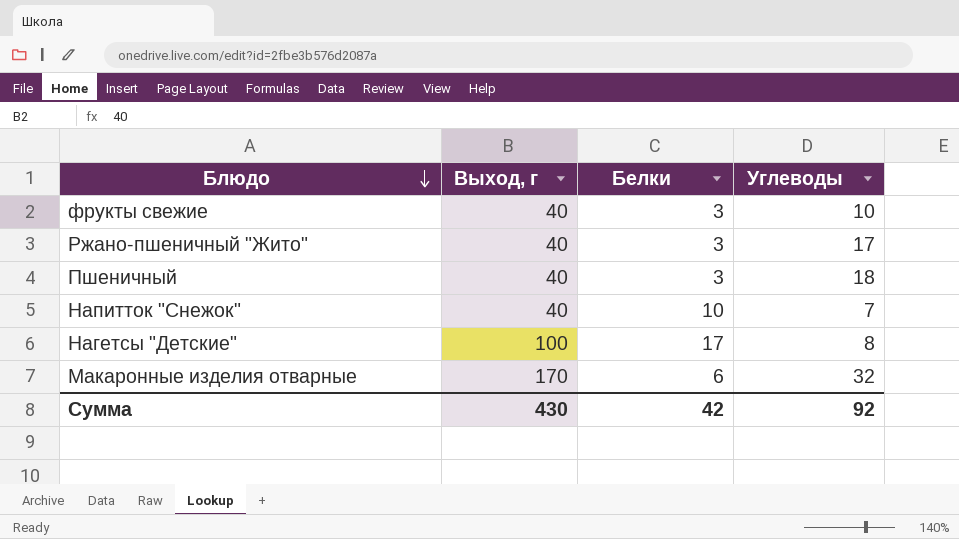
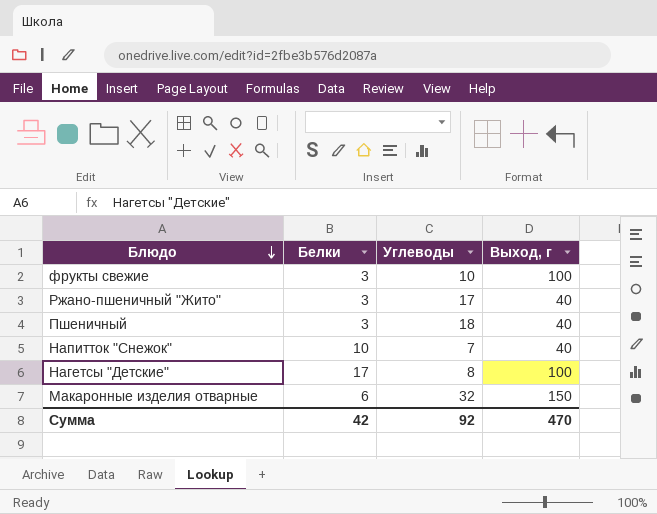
column Выход, г | position: 2 -> 4
фрукты свежие | Выход, г: 40 -> 100
Макаронные изделия отварные | Выход, г: 170 -> 150
Сумма | Выход, г: 430 -> 470

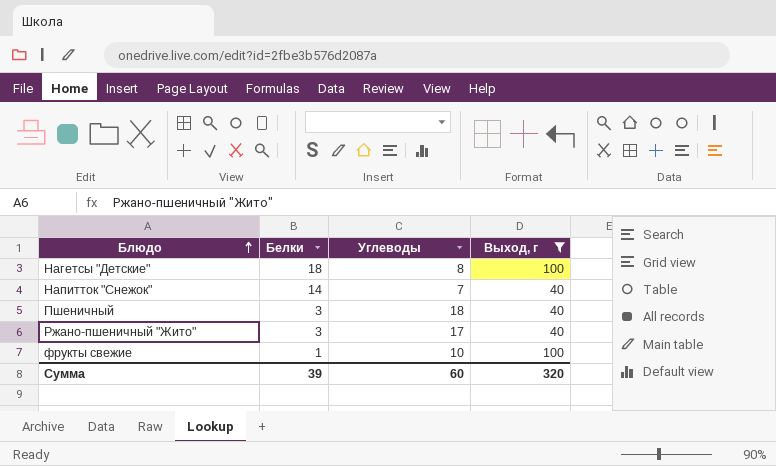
filter: none -> Выход, г != 150
row order: Блюдо descending -> Блюдо ascending
Нагетсы "Детские" | Белки: 17 -> 18
Напитток "Снежок" | Белки: 10 -> 14
фрукты свежие | Белки: 3 -> 1
Сумма | Белки: 42 -> 39
Сумма | Углеводы: 92 -> 60
Сумма | Выход, г: 470 -> 320

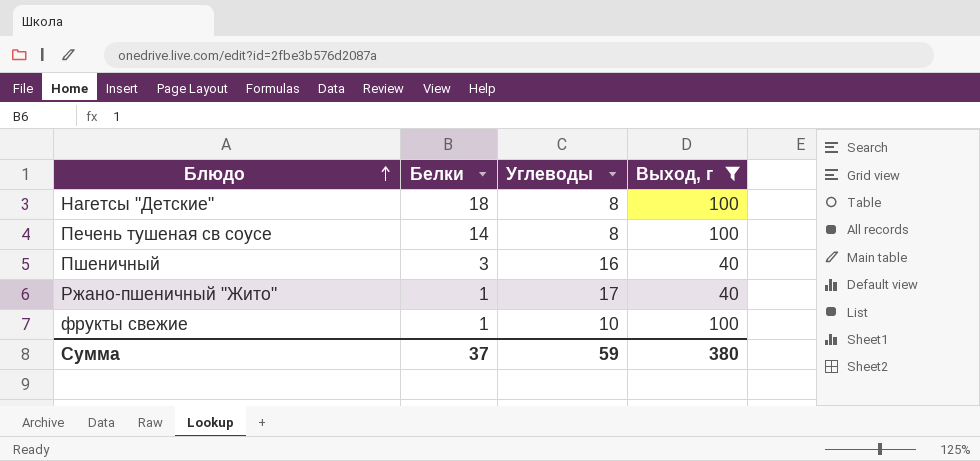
row Напитток "Снежок": 14 | 7 | 40 -> none
row Печень тушеная св соусе: none -> 14 | 8 | 100
Пшеничный | Углеводы: 18 -> 16
Ржано-пшеничный "Жито" | Белки: 3 -> 1
Сумма | Белки: 39 -> 37
Сумма | Углеводы: 60 -> 59
Сумма | Выход, г: 320 -> 380

